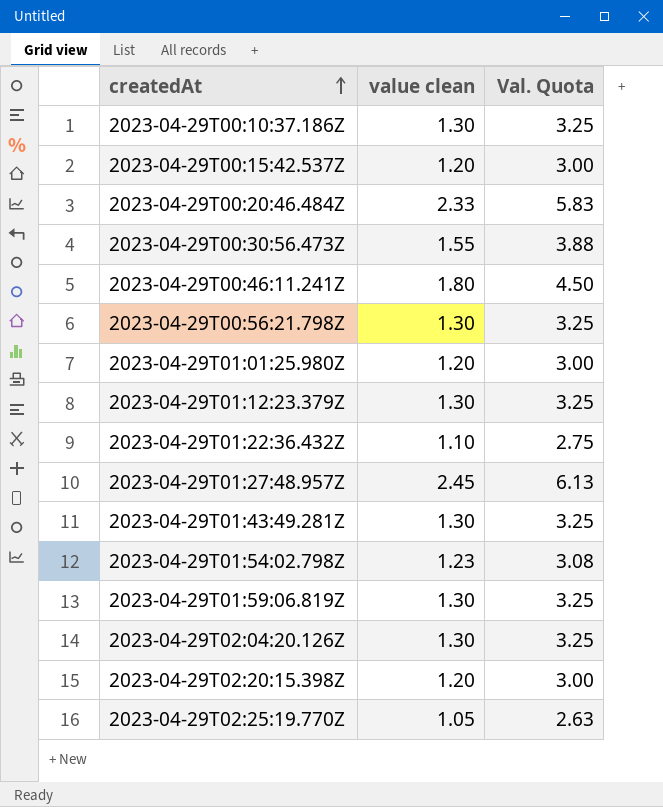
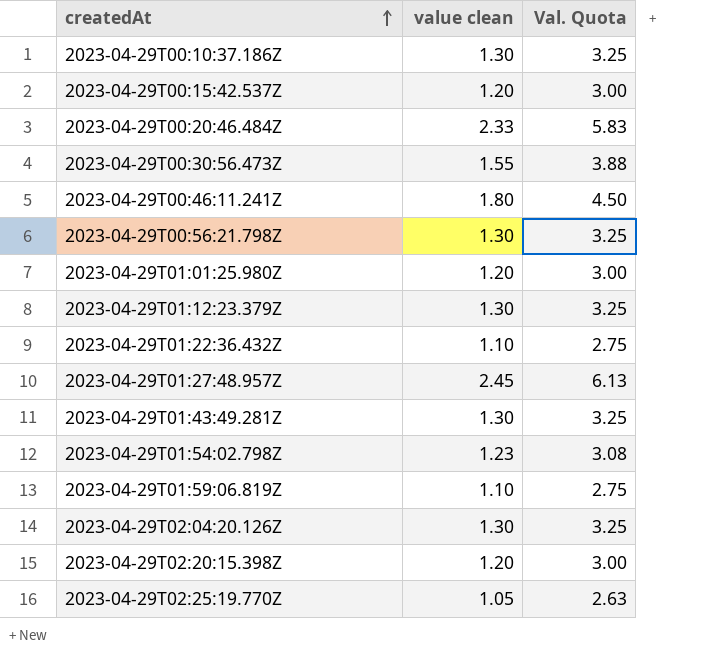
2023-04-29T01:59:06.819Z | value clean: 1.30 -> 1.10
2023-04-29T01:59:06.819Z | Val. Quota: 3.25 -> 2.75

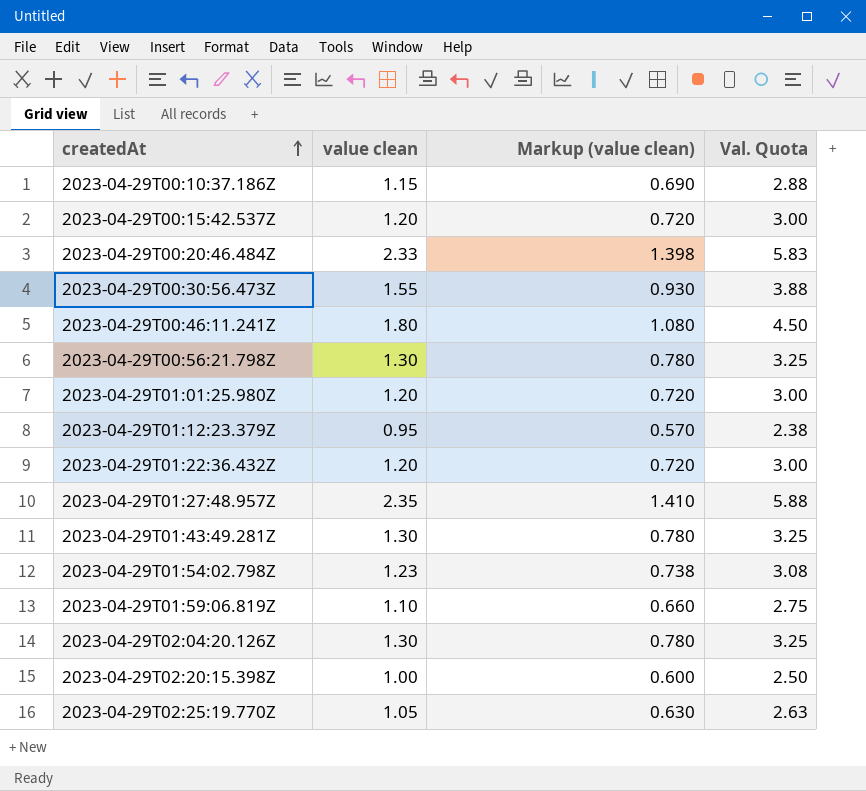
column Markup (value clean) | formula: none -> [value clean] * 0.6
2023-04-29T00:10:37.186Z | value clean: 1.30 -> 1.15
2023-04-29T00:10:37.186Z | Val. Quota: 3.25 -> 2.88
2023-04-29T01:12:23.379Z | value clean: 1.30 -> 0.95
2023-04-29T01:12:23.379Z | Val. Quota: 3.25 -> 2.38
2023-04-29T01:22:36.432Z | value clean: 1.10 -> 1.20
2023-04-29T01:22:36.432Z | Val. Quota: 2.75 -> 3.00
2023-04-29T01:27:48.957Z | value clean: 2.45 -> 2.35
2023-04-29T01:27:48.957Z | Val. Quota: 6.13 -> 5.88
2023-04-29T02:20:15.398Z | value clean: 1.20 -> 1.00
2023-04-29T02:20:15.398Z | Val. Quota: 3.00 -> 2.50

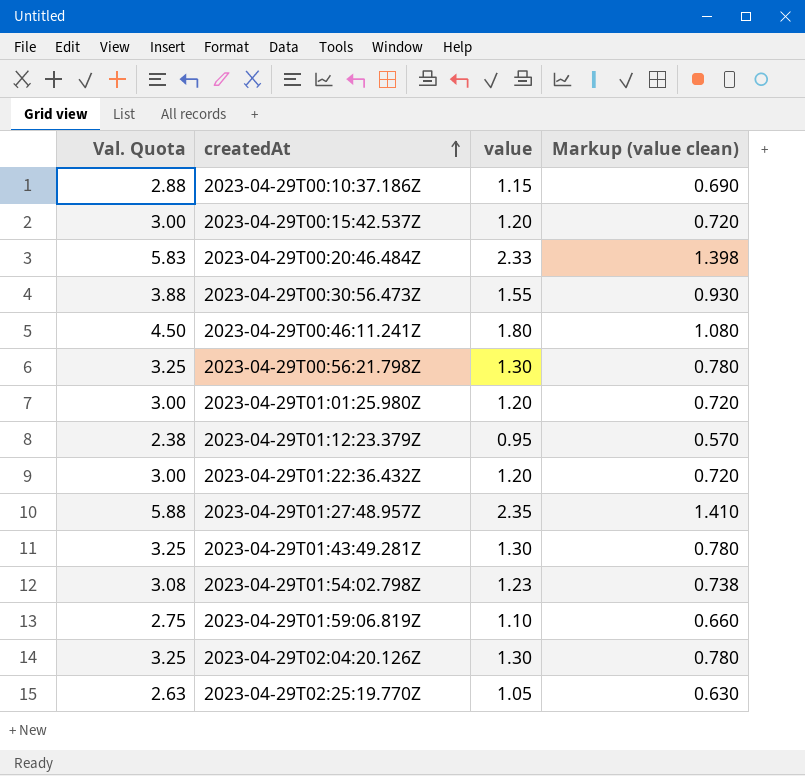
column Val. Quota | position: 4 -> 1
column name: value clean -> value
row 2023-04-29T02:20:15.398Z: 1.00 | 0.600 | 2.50 -> none

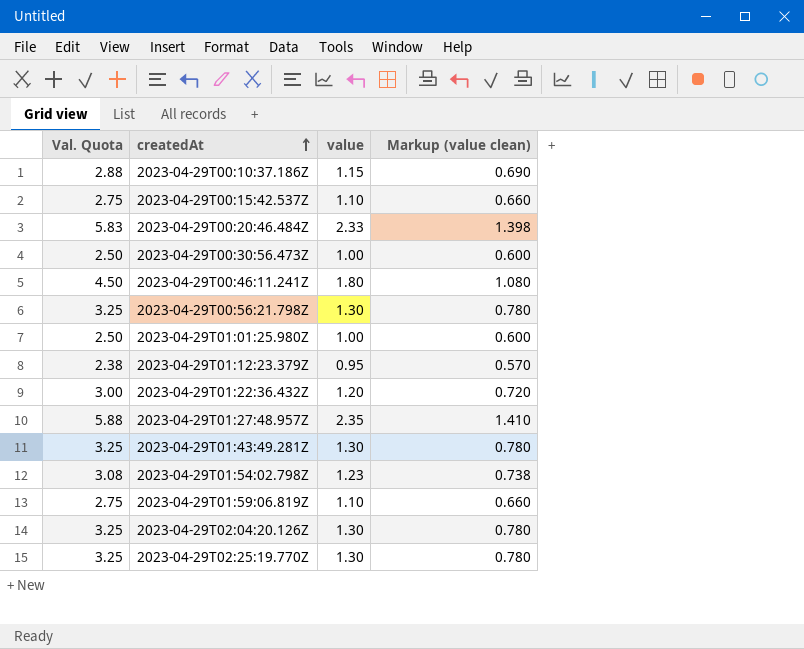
2023-04-29T00:15:42.537Z | Val. Quota: 3.00 -> 2.75
2023-04-29T00:15:42.537Z | value: 1.20 -> 1.10
2023-04-29T00:15:42.537Z | Markup (value clean): 0.720 -> 0.660
2023-04-29T00:30:56.473Z | Val. Quota: 3.88 -> 2.50
2023-04-29T00:30:56.473Z | value: 1.55 -> 1.00
2023-04-29T00:30:56.473Z | Markup (value clean): 0.930 -> 0.600
2023-04-29T01:01:25.980Z | Val. Quota: 3.00 -> 2.50
2023-04-29T01:01:25.980Z | value: 1.20 -> 1.00
2023-04-29T01:01:25.980Z | Markup (value clean): 0.720 -> 0.600
2023-04-29T02:25:19.770Z | Val. Quota: 2.63 -> 3.25
2023-04-29T02:25:19.770Z | value: 1.05 -> 1.30
2023-04-29T02:25:19.770Z | Markup (value clean): 0.630 -> 0.780

